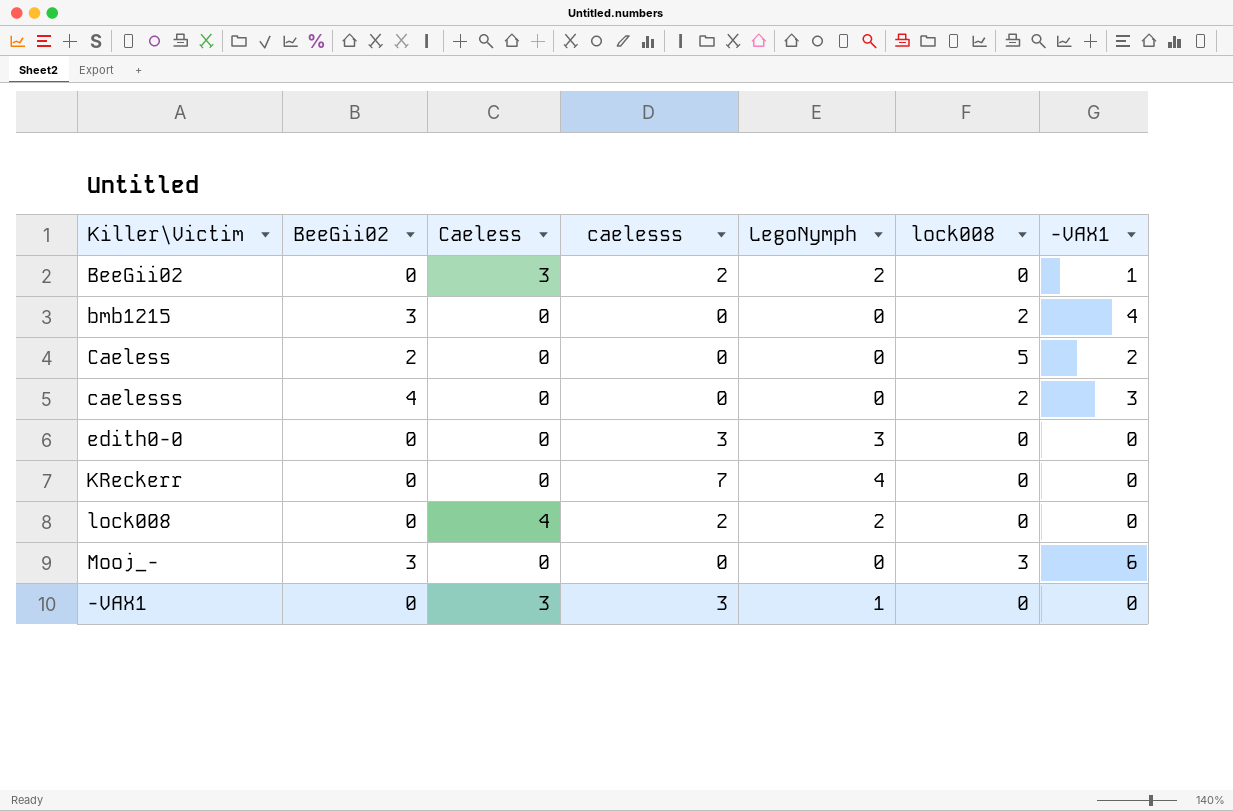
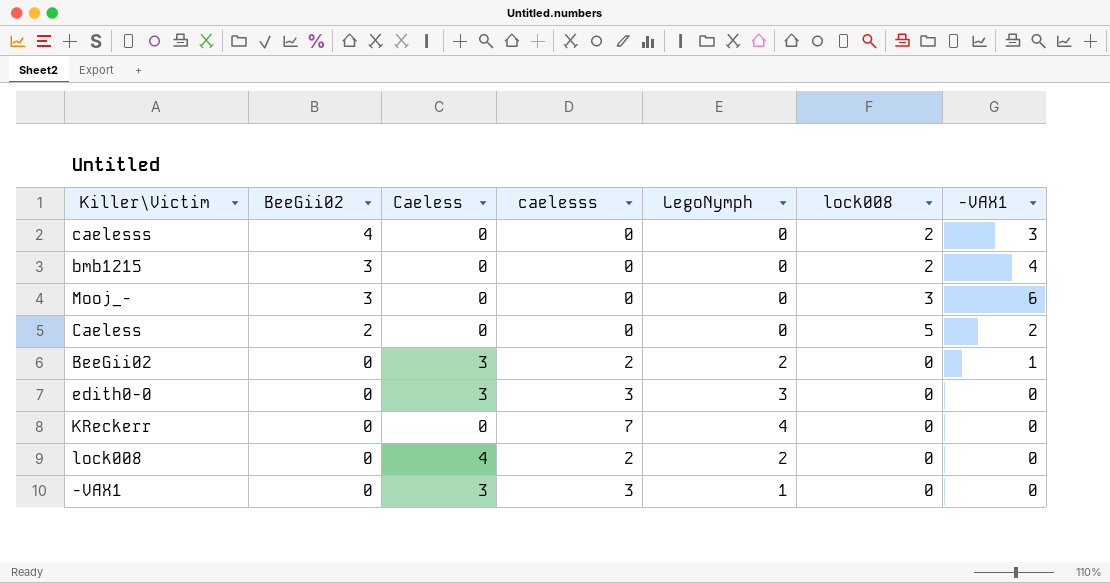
row order: none -> BeeGii02 descending
edith0-0 | Caeless: 0 -> 3

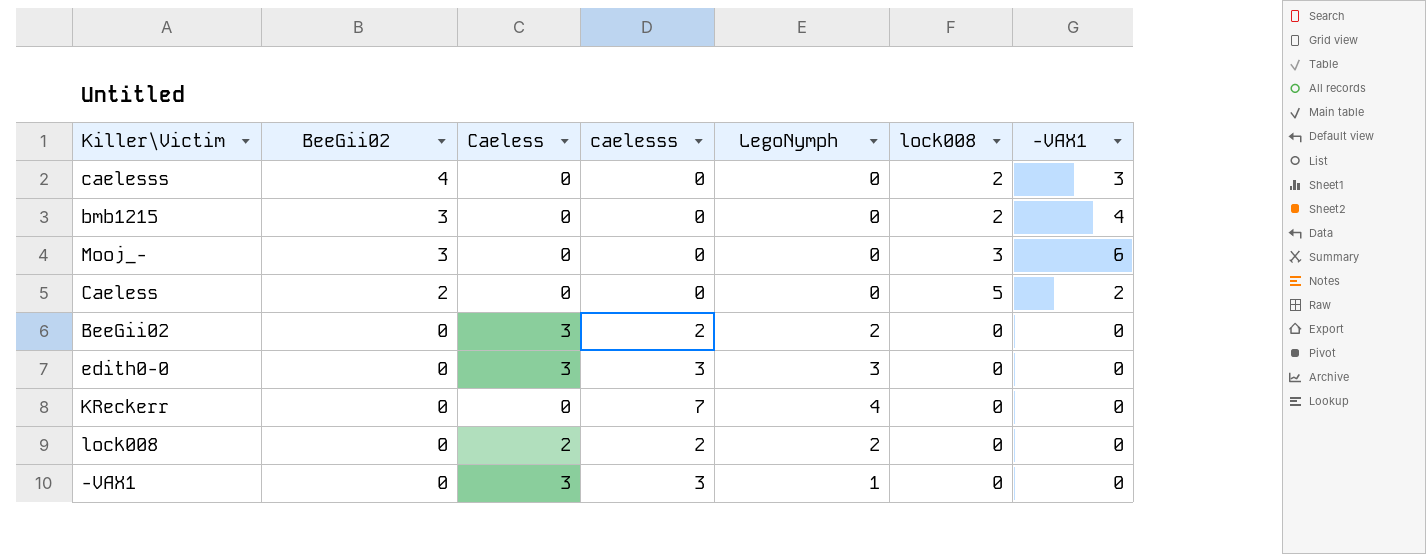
BeeGii02 | -VAX1: 1 -> 0
lock008 | Caeless: 4 -> 2

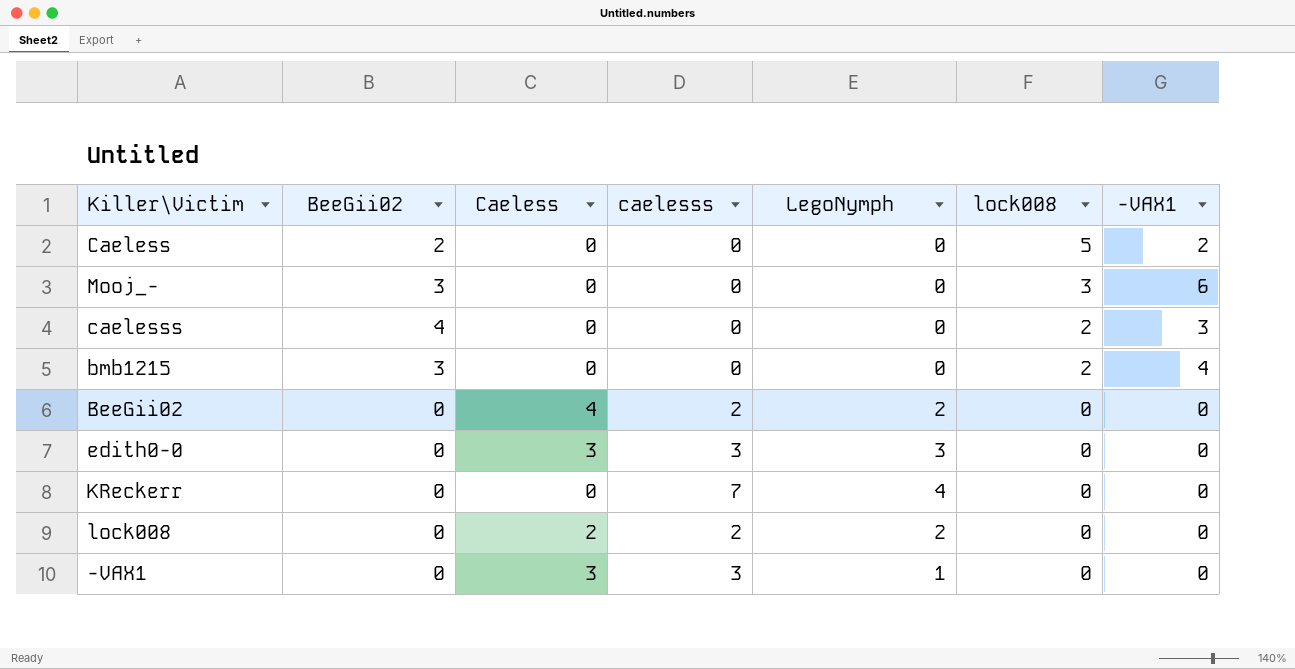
row order: BeeGii02 descending -> lock008 descending
BeeGii02 | Caeless: 3 -> 4

